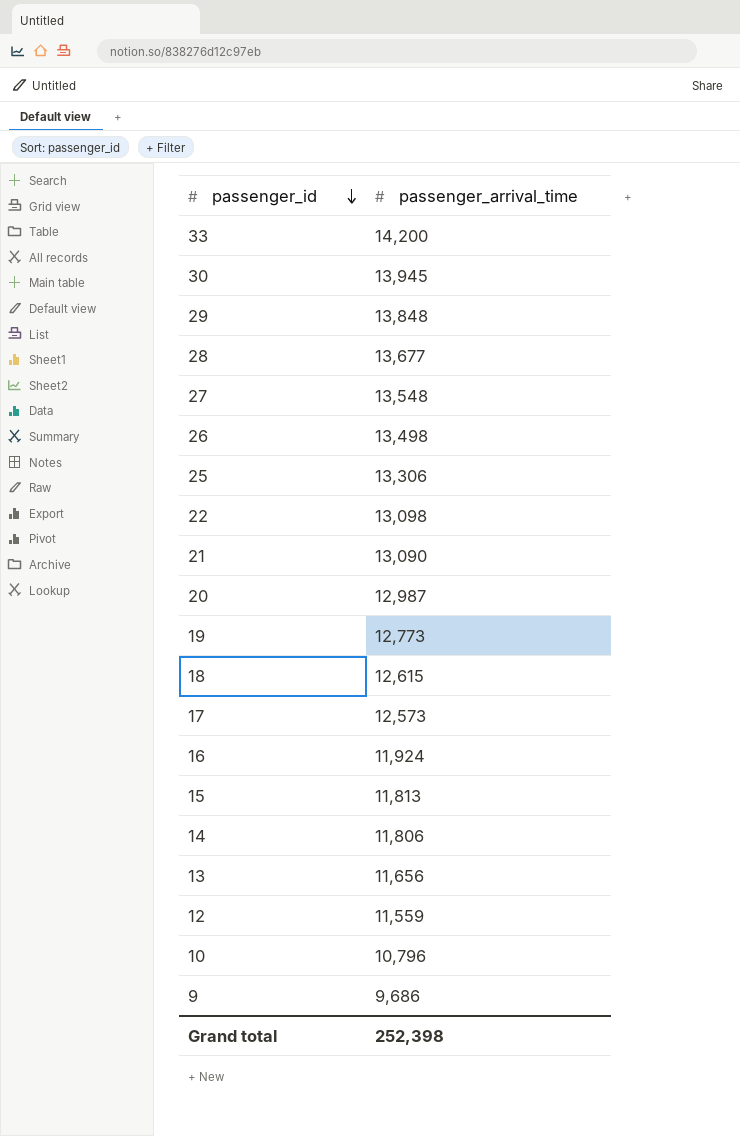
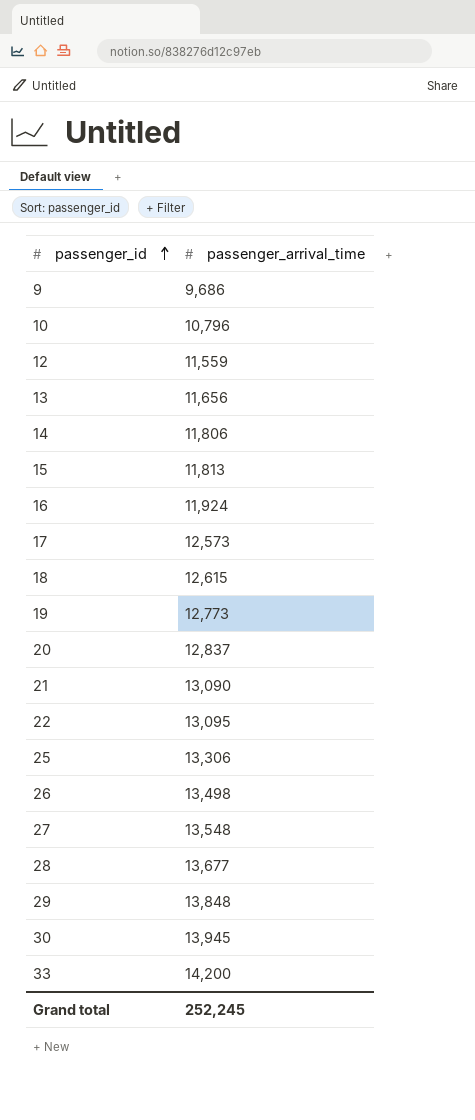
row order: passenger_id descending -> passenger_id ascending
20 | passenger_arrival_time: 12,987 -> 12,837
22 | passenger_arrival_time: 13,098 -> 13,095
Grand total | passenger_arrival_time: 252,398 -> 252,245

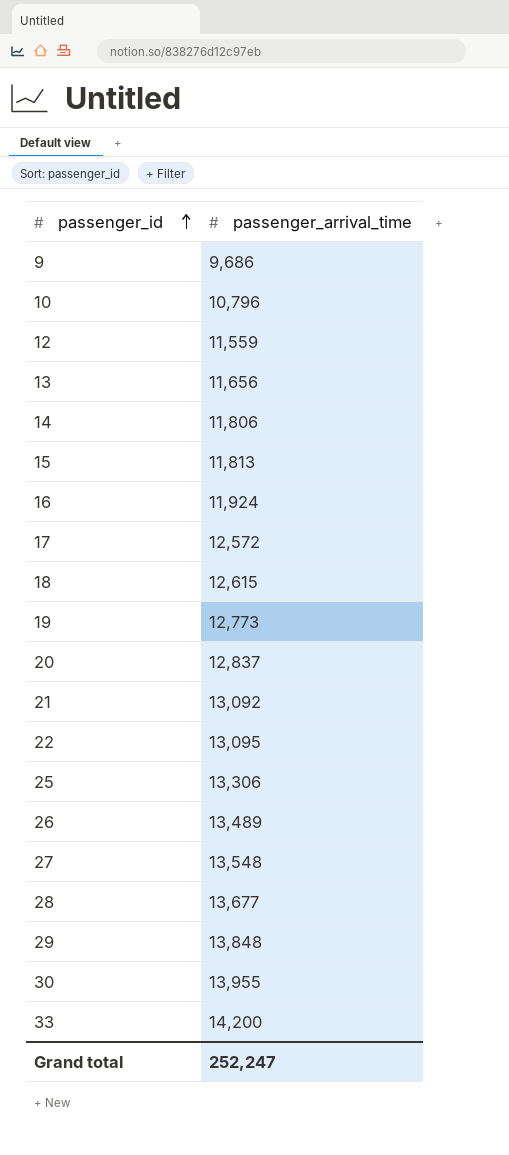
17 | passenger_arrival_time: 12,573 -> 12,572
21 | passenger_arrival_time: 13,090 -> 13,092
26 | passenger_arrival_time: 13,498 -> 13,489
30 | passenger_arrival_time: 13,945 -> 13,955
Grand total | passenger_arrival_time: 252,245 -> 252,247

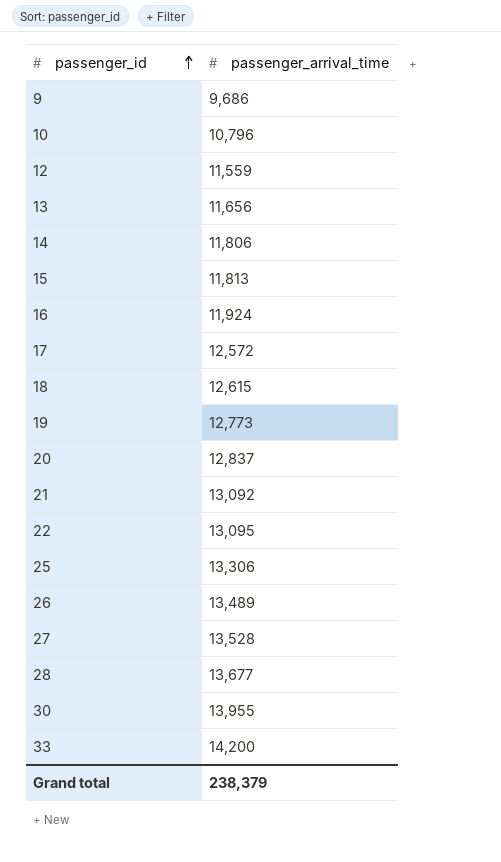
row 29: 13,848 -> none
27 | passenger_arrival_time: 13,548 -> 13,528
Grand total | passenger_arrival_time: 252,247 -> 238,379

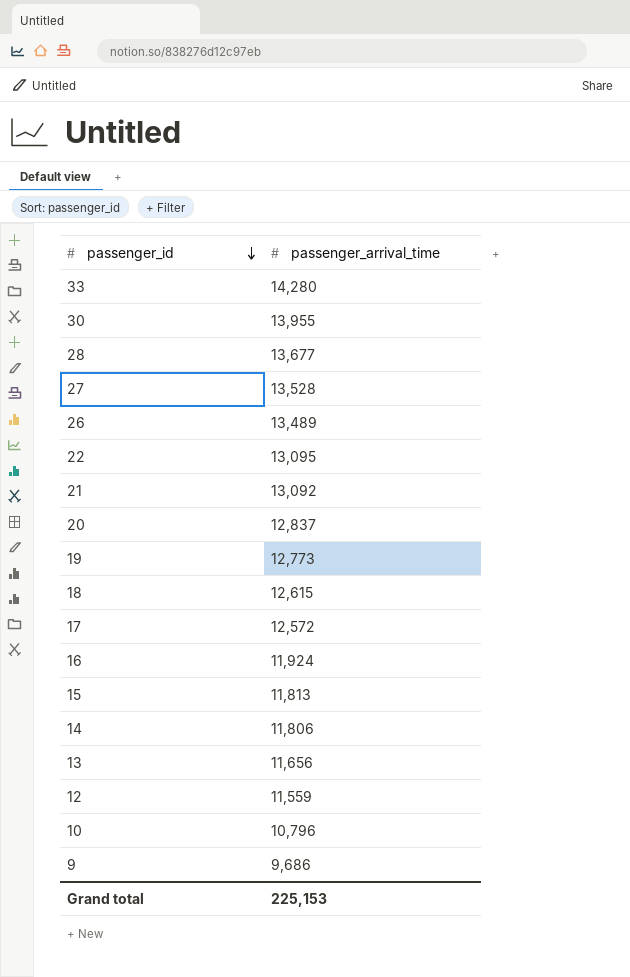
row order: passenger_id ascending -> passenger_id descending
row 25: 13,306 -> none
33 | passenger_arrival_time: 14,200 -> 14,280
Grand total | passenger_arrival_time: 238,379 -> 225,153

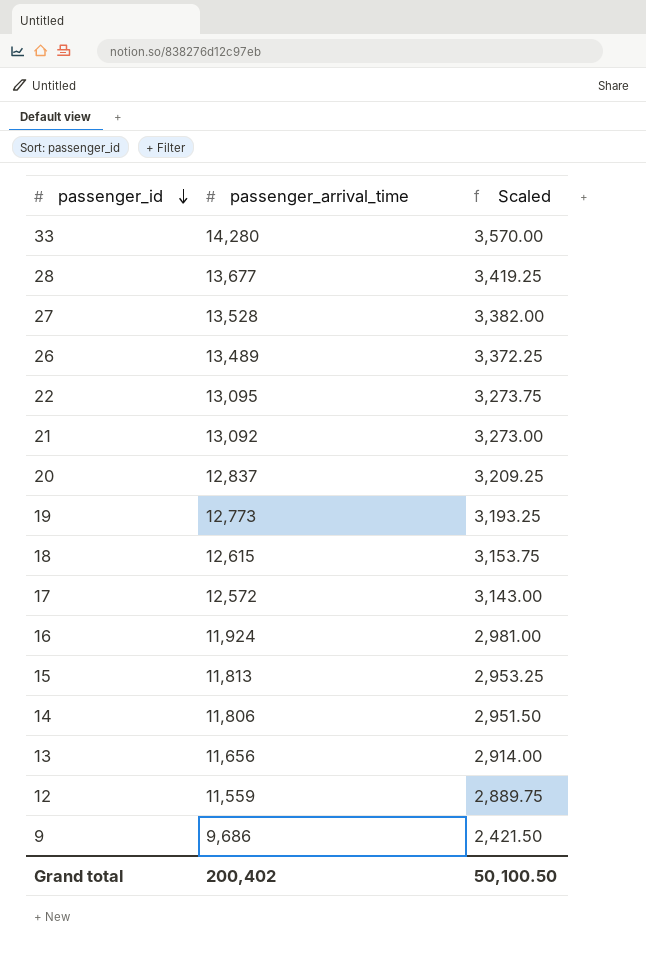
column Scaled | formula: none -> [passenger_arrival_time] * 0.25
row 30: 13,955 -> none
row 10: 10,796 -> none
Grand total | passenger_arrival_time: 225,153 -> 200,402

